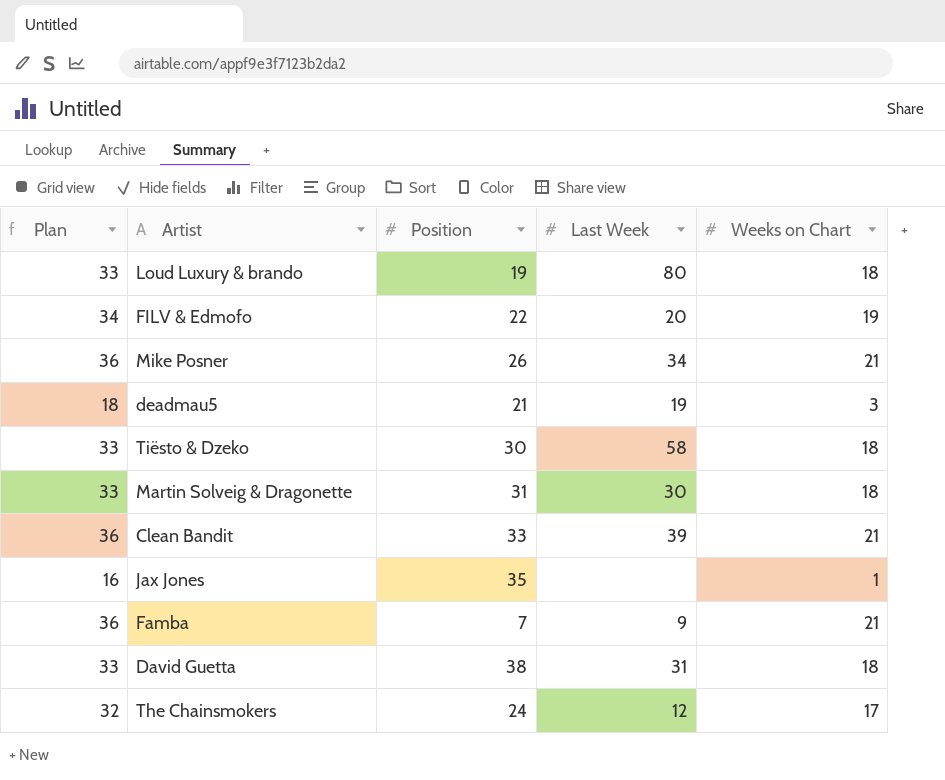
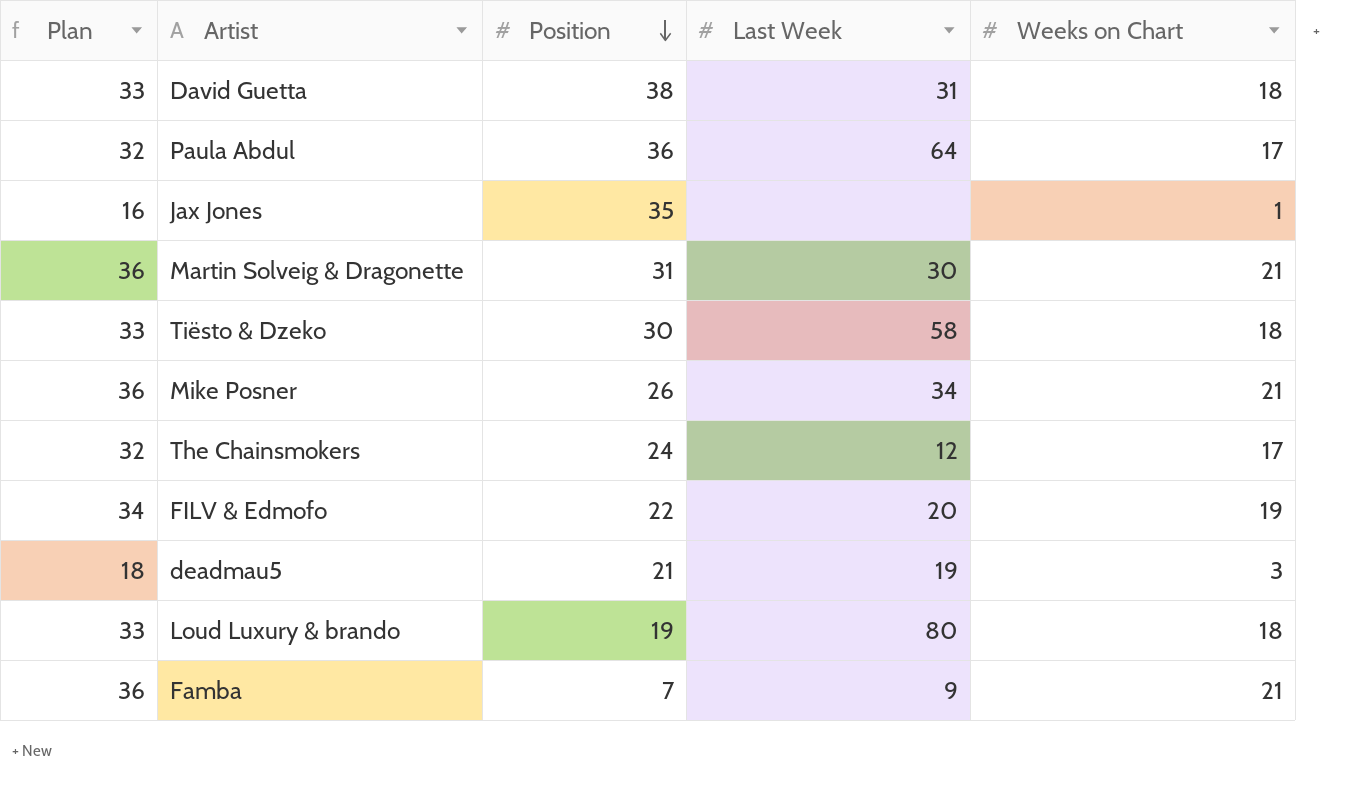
row order: none -> Position descending
row Clean Bandit: 36 | 33 | 39 | 21 -> none
row Paula Abdul: none -> 32 | 36 | 64 | 17
Martin Solveig & Dragonette | Plan: 33 -> 36
Martin Solveig & Dragonette | Weeks on Chart: 18 -> 21

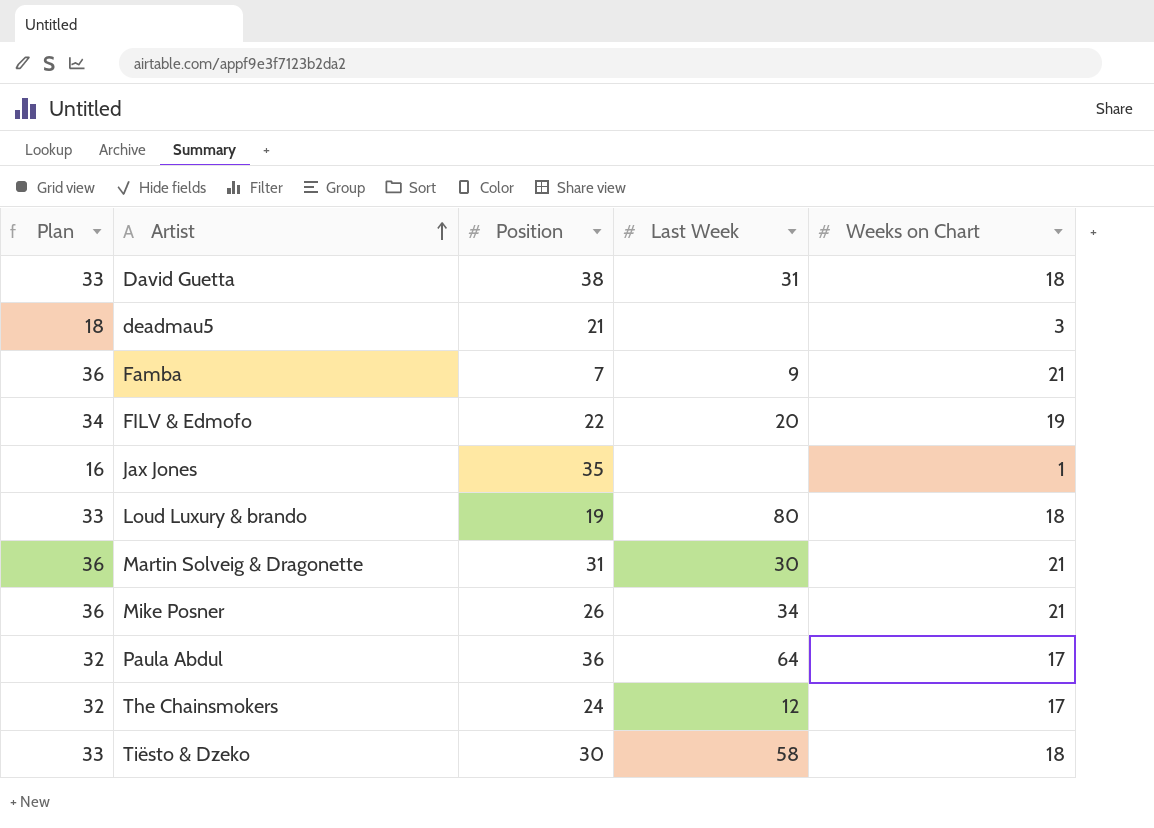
row order: Position descending -> Artist ascending
deadmau5 | Last Week: 19 -> none

